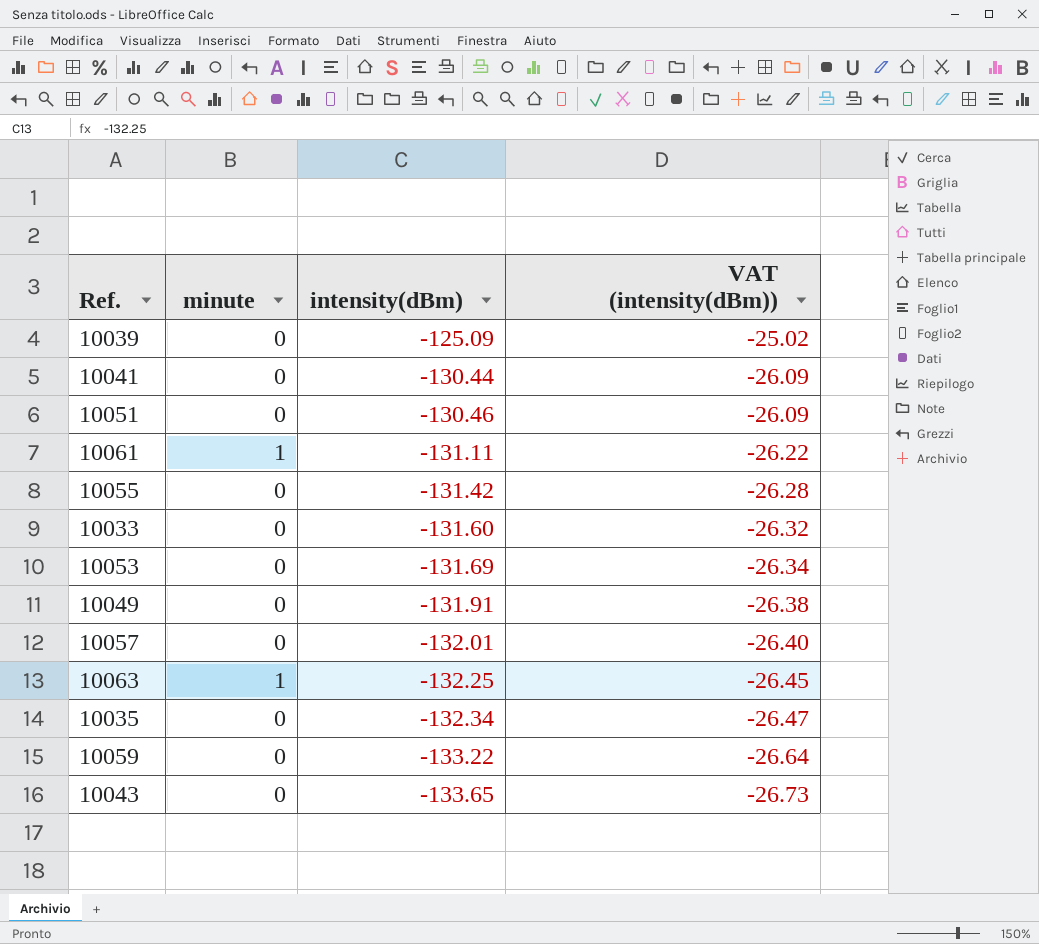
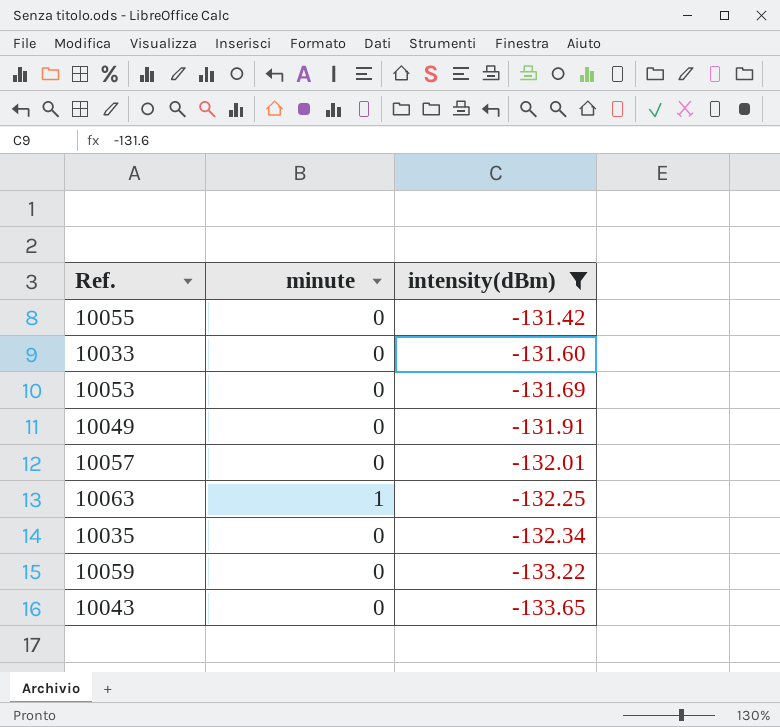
filter: none -> intensity(dBm) <= -131.42
column VAT (intensity(dBm)) | formula: [intensity(dBm)] * 0.2 -> none

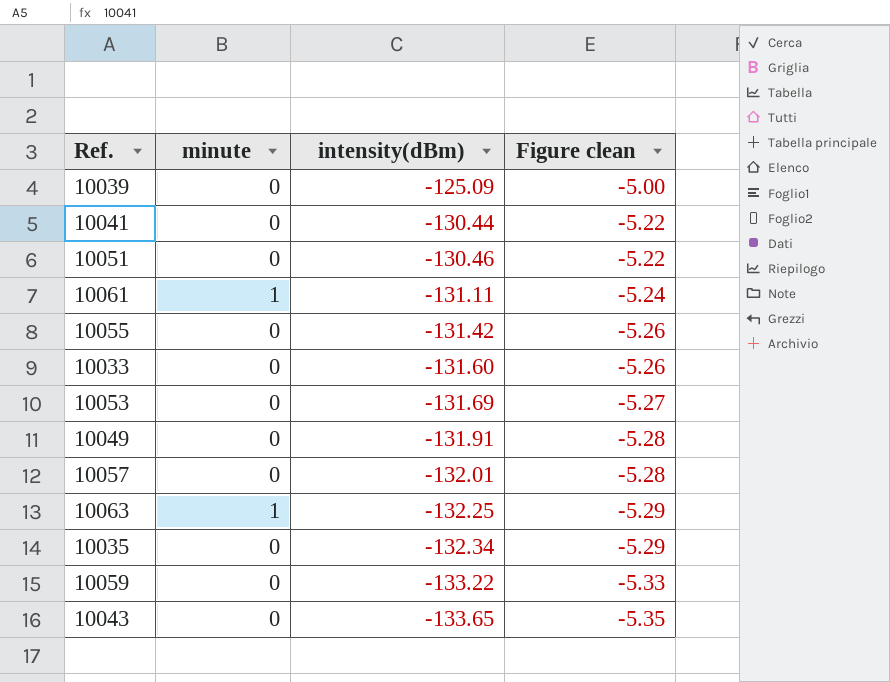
filter: intensity(dBm) <= -131.42 -> none
column Figure clean | formula: none -> [intensity(dBm)] * 0.04

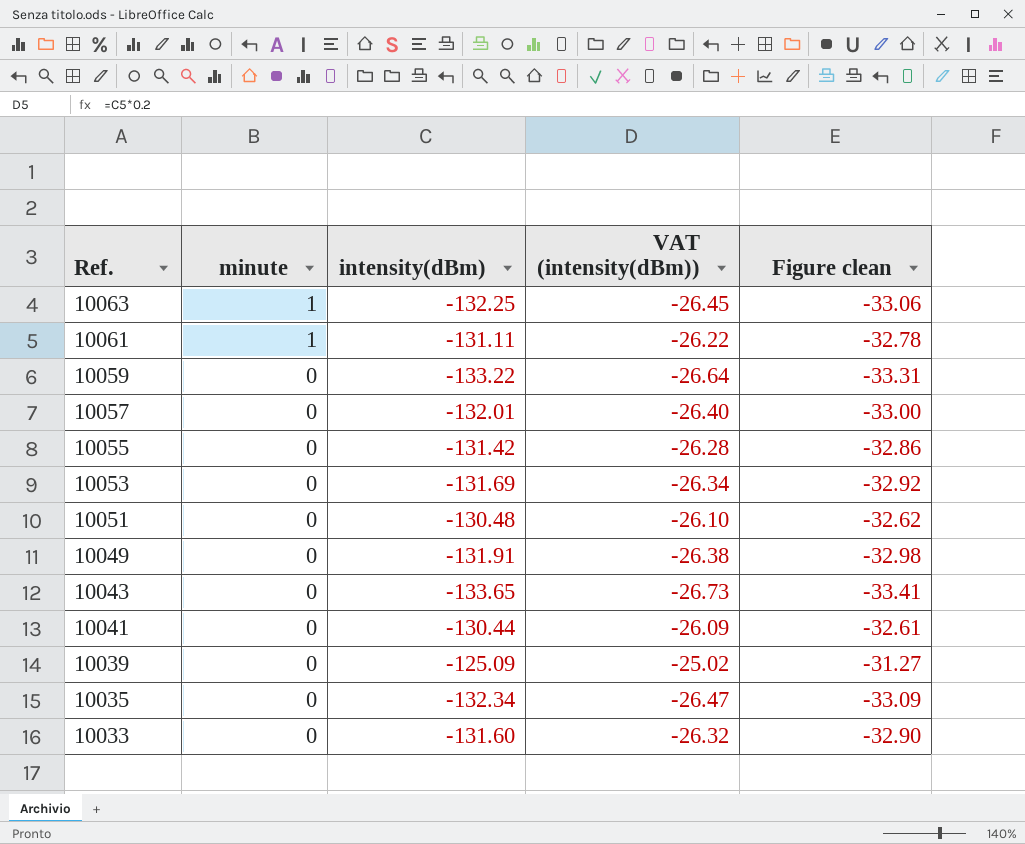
row order: intensity(dBm) descending -> Ref. descending
column VAT (intensity(dBm)) | formula: none -> [intensity(dBm)] * 0.2
column Figure clean | formula: [intensity(dBm)] * 0.04 -> [intensity(dBm)] * 0.25
10051 | intensity(dBm): -130.46 -> -130.48

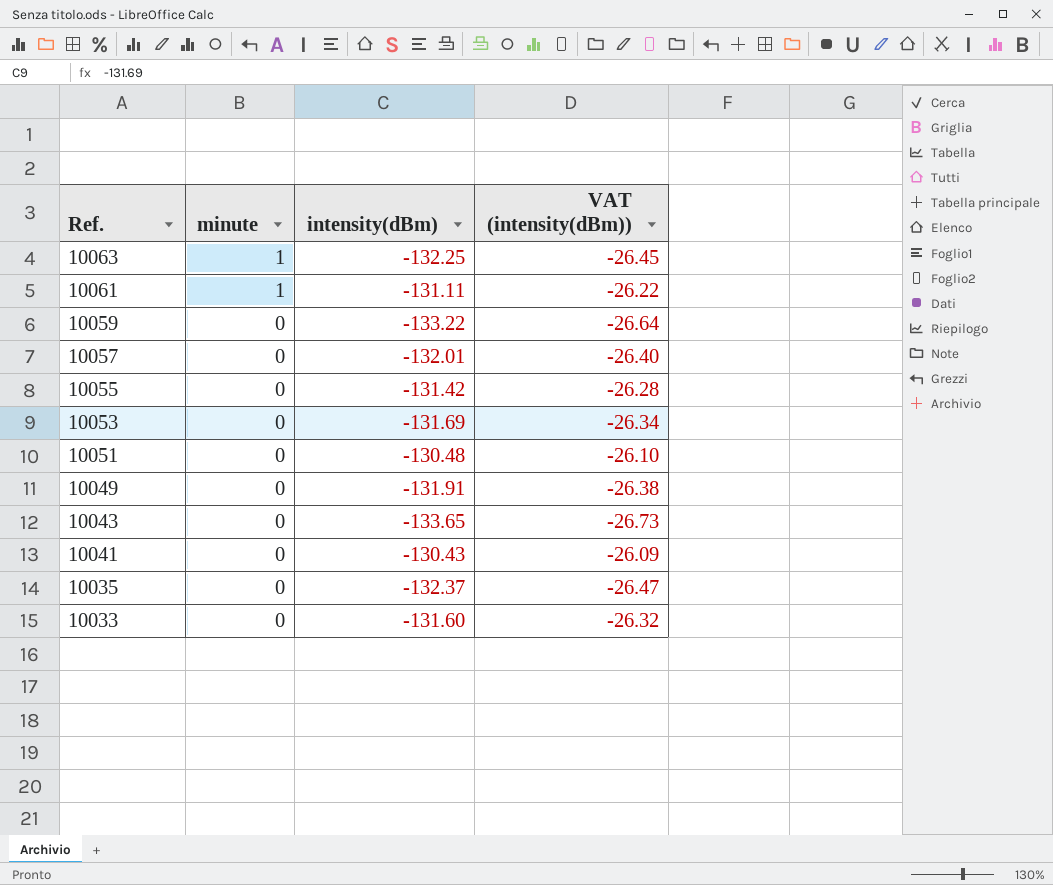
column Figure clean | formula: [intensity(dBm)] * 0.25 -> none
row 10039: 0 | -125.09 | -25.02 | -31.27 -> none
10041 | intensity(dBm): -130.44 -> -130.43
10035 | intensity(dBm): -132.34 -> -132.37

